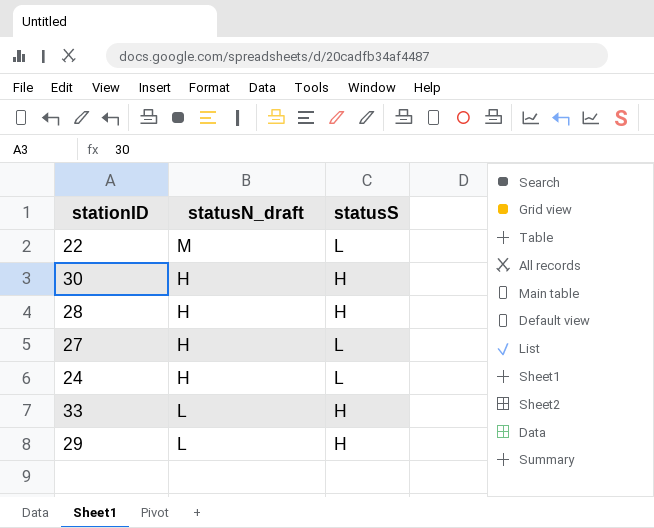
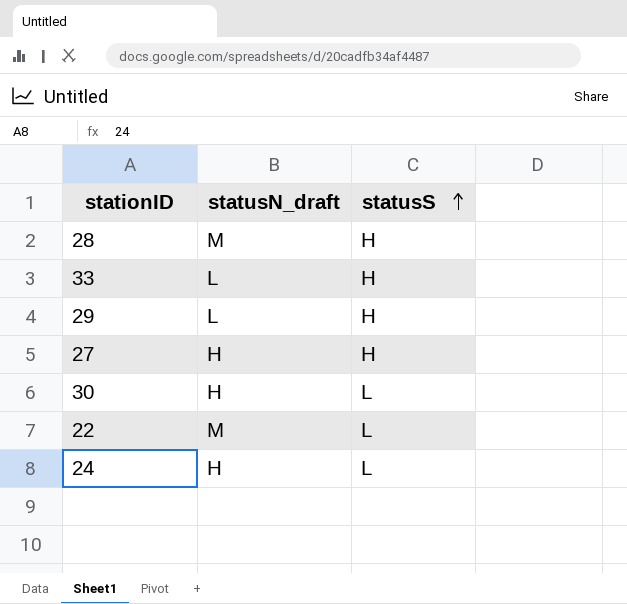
row order: none -> statusS ascending
28 | statusN_draft: H -> M
27 | statusS: L -> H
30 | statusS: H -> L

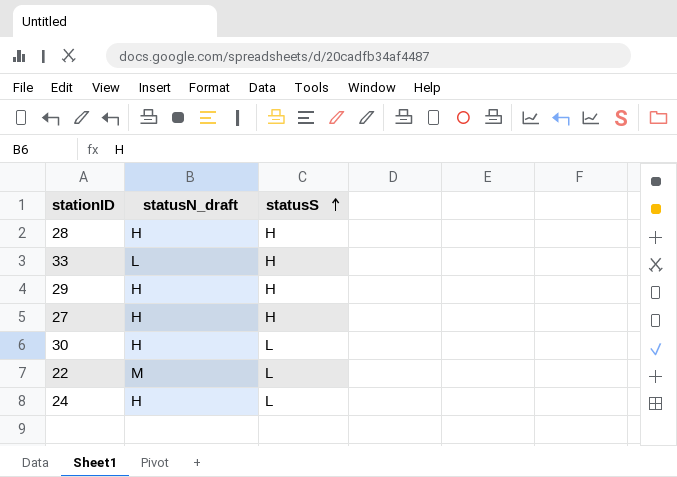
28 | statusN_draft: M -> H
29 | statusN_draft: L -> H

